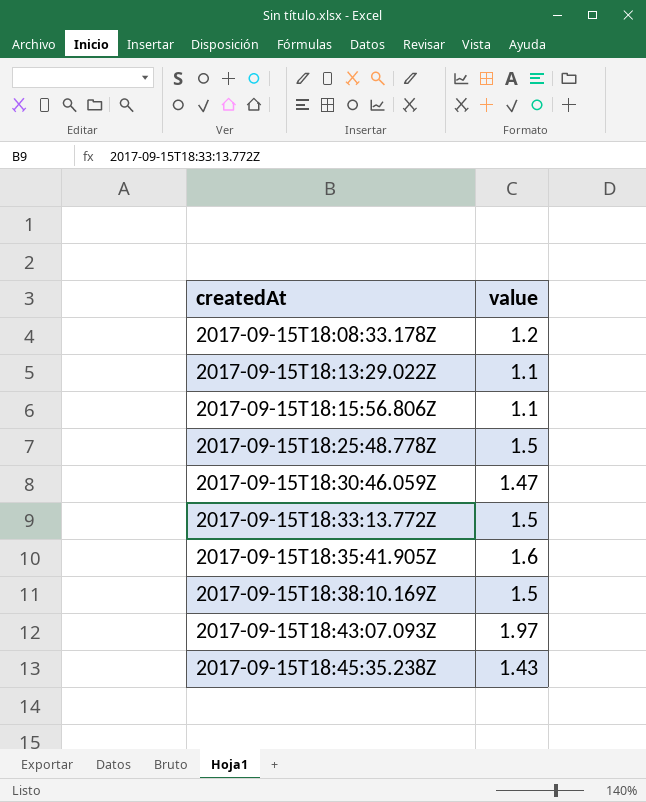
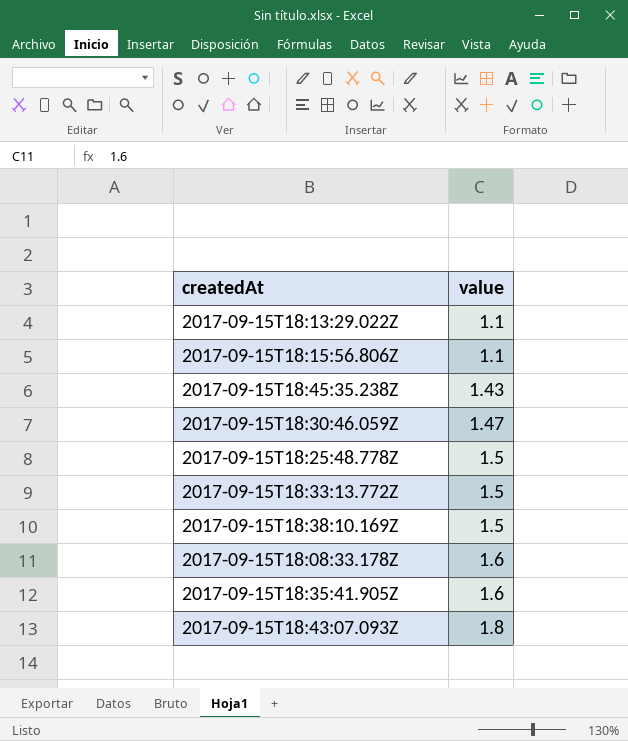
row order: createdAt ascending -> value ascending
2017-09-15T18:08:33.178Z | value: 1.2 -> 1.6
2017-09-15T18:43:07.093Z | value: 1.97 -> 1.8

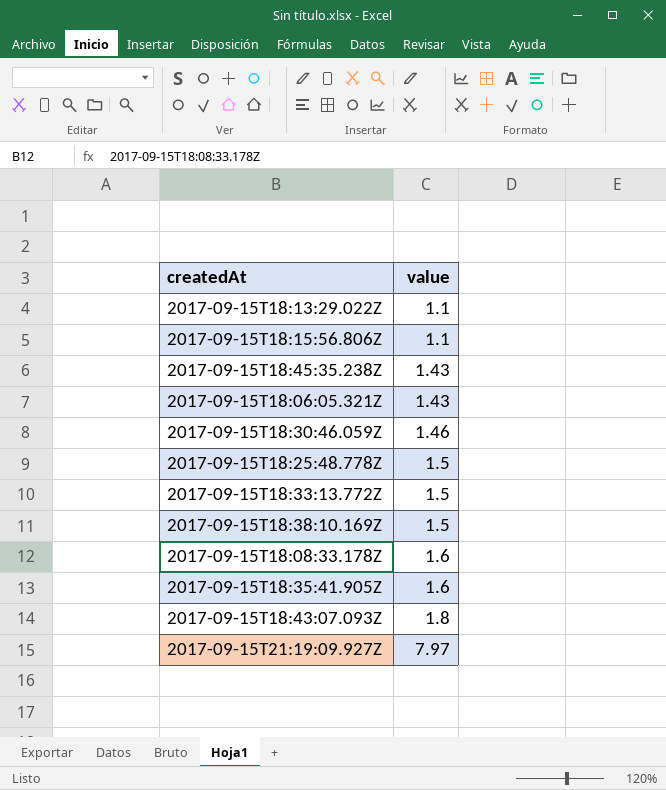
row 2017-09-15T18:06:05.321Z: none -> 1.43
2017-09-15T18:30:46.059Z | value: 1.47 -> 1.46
row 2017-09-15T21:19:09.927Z: none -> 7.97

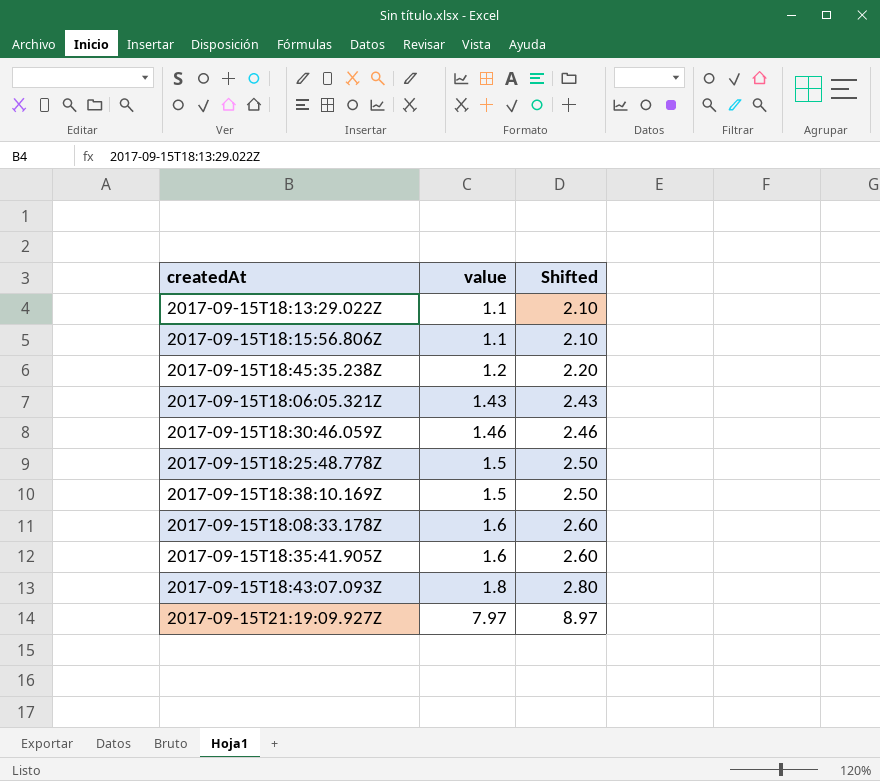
column Shifted | formula: none -> [value] + 1
row 2017-09-15T18:33:13.772Z: 1.5 -> none
2017-09-15T18:45:35.238Z | value: 1.43 -> 1.2

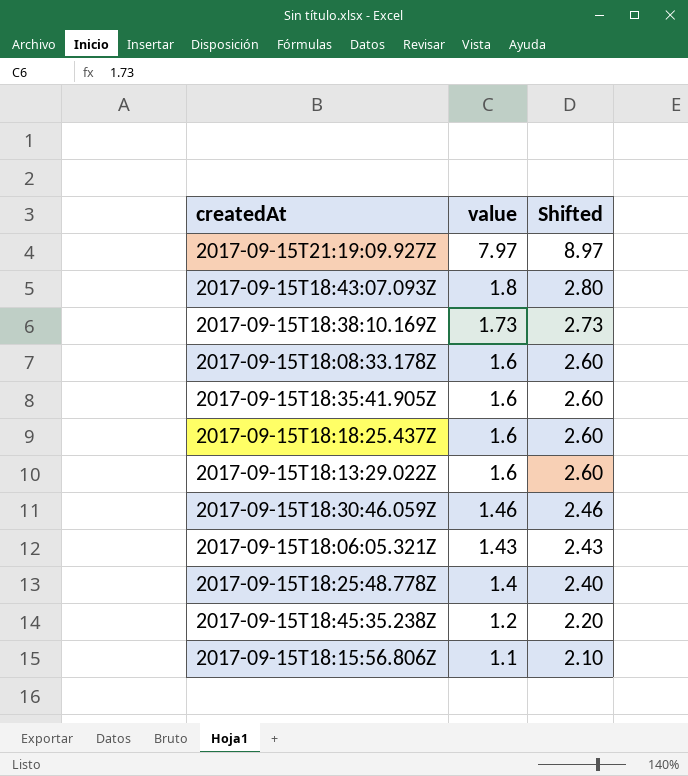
row order: value ascending -> value descending
2017-09-15T18:38:10.169Z | value: 1.5 -> 1.73
2017-09-15T18:38:10.169Z | Shifted: 2.50 -> 2.73
row 2017-09-15T18:18:25.437Z: none -> 1.6 | 2.60
2017-09-15T18:13:29.022Z | value: 1.1 -> 1.6
2017-09-15T18:13:29.022Z | Shifted: 2.10 -> 2.60
2017-09-15T18:25:48.778Z | value: 1.5 -> 1.4
2017-09-15T18:25:48.778Z | Shifted: 2.50 -> 2.40

